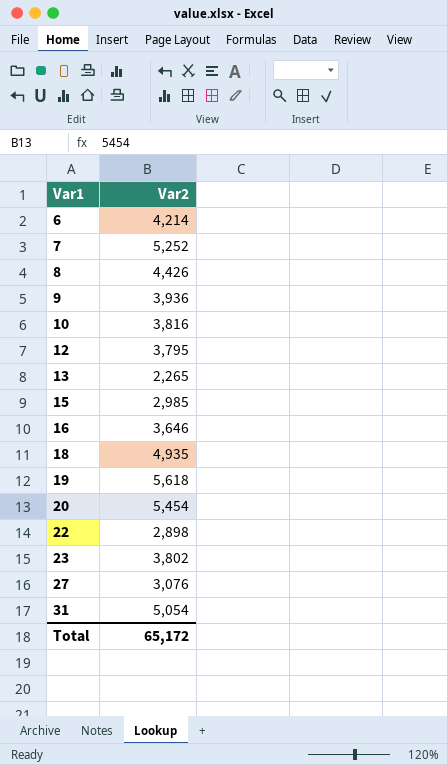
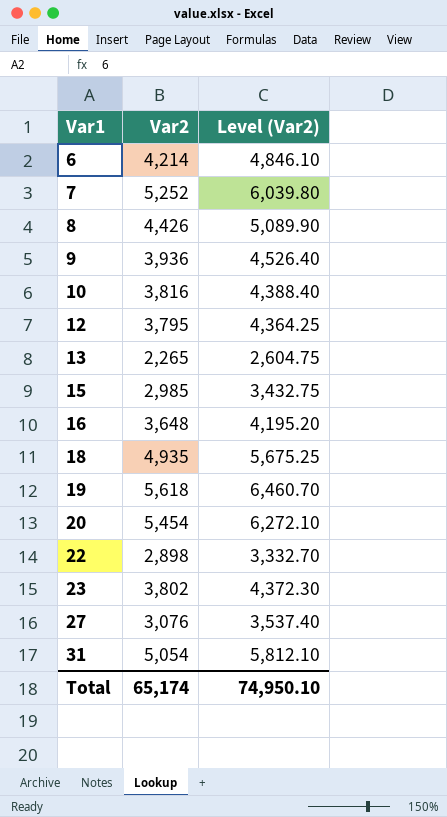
column Level (Var2) | formula: none -> [Var2] * 1.15
16 | Var2: 3,646 -> 3,648
Total | Var2: 65,172 -> 65,174

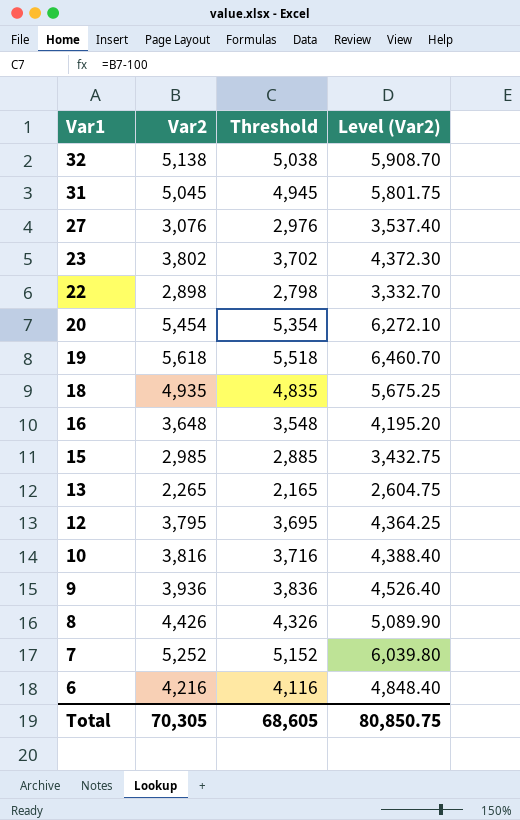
row order: Var1 ascending -> Var1 descending
column Threshold | formula: none -> [Var2] - 100
row 32: none -> 5,138 | 5,038 | 5,908.70
31 | Var2: 5,054 -> 5,045
31 | Level (Var2): 5,812.10 -> 5,801.75
6 | Var2: 4,214 -> 4,216
6 | Level (Var2): 4,846.10 -> 4,848.40
Total | Var2: 65,174 -> 70,305
Total | Level (Var2): 74,950.10 -> 80,850.75

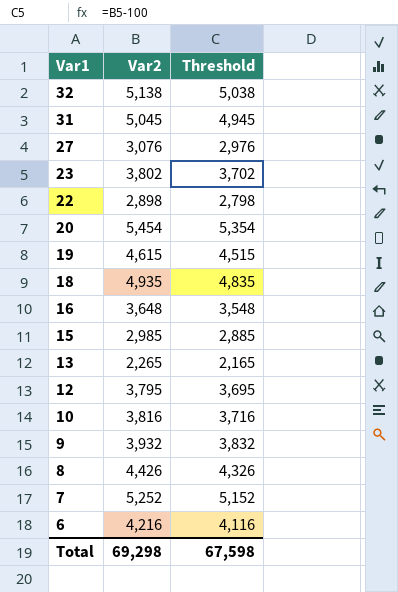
column Level (Var2) | formula: [Var2] * 1.15 -> none
19 | Var2: 5,618 -> 4,615
19 | Threshold: 5,518 -> 4,515
9 | Var2: 3,936 -> 3,932
9 | Threshold: 3,836 -> 3,832
Total | Var2: 70,305 -> 69,298
Total | Threshold: 68,605 -> 67,598

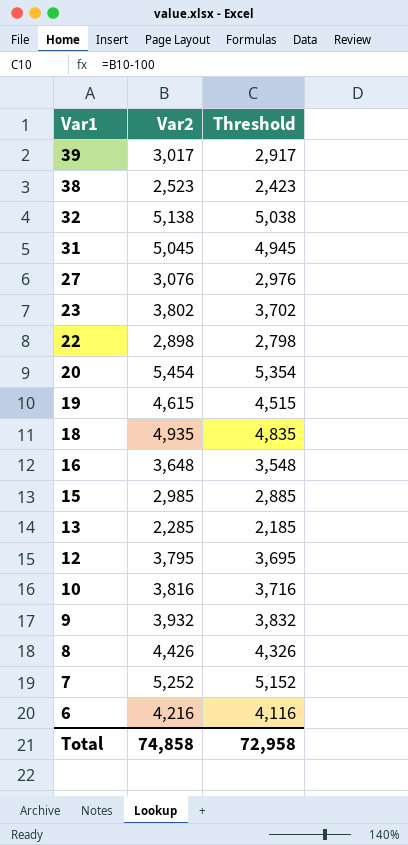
row 39: none -> 3,017 | 2,917
row 38: none -> 2,523 | 2,423
13 | Var2: 2,265 -> 2,285
13 | Threshold: 2,165 -> 2,185
Total | Var2: 69,298 -> 74,858
Total | Threshold: 67,598 -> 72,958

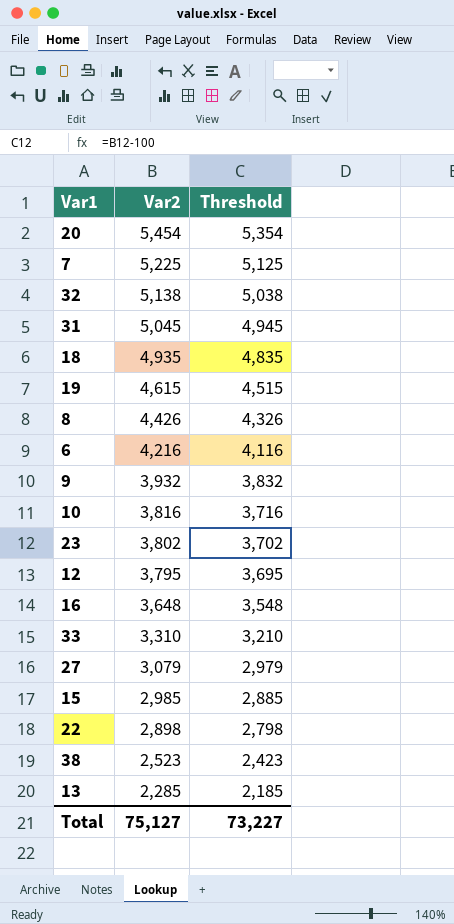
row order: Var1 descending -> Var2 descending
row 39: 3,017 | 2,917 -> none
7 | Var2: 5,252 -> 5,225
7 | Threshold: 5,152 -> 5,125
row 33: none -> 3,310 | 3,210
27 | Var2: 3,076 -> 3,079
27 | Threshold: 2,976 -> 2,979
Total | Var2: 74,858 -> 75,127
Total | Threshold: 72,958 -> 73,227

